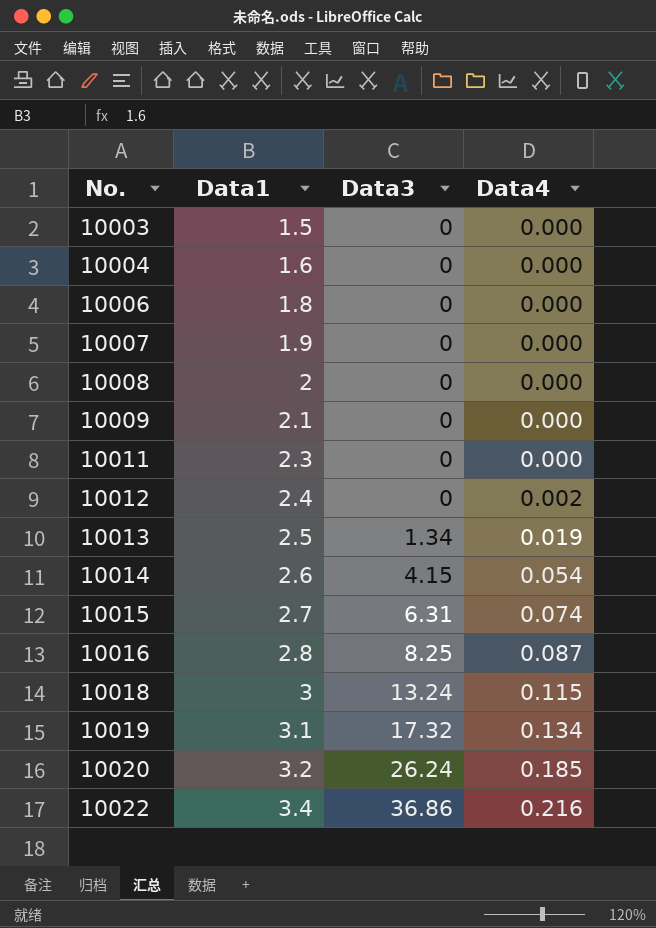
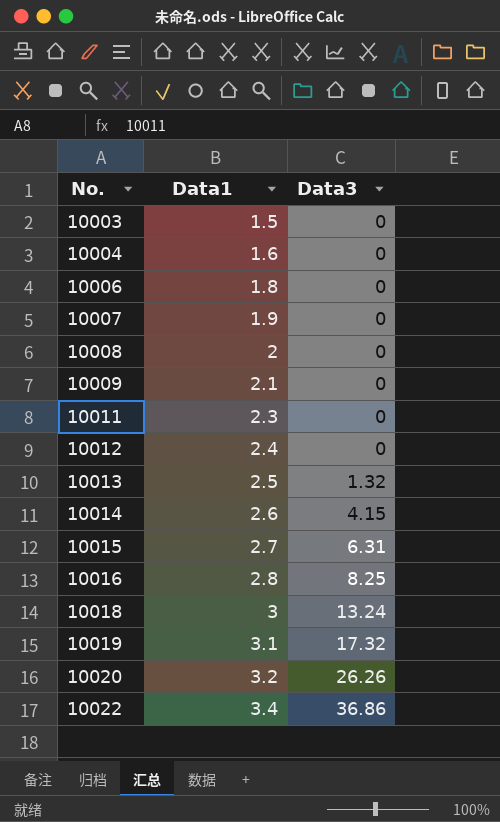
column Data4 | position: 4 -> none
10013 | Data3: 1.34 -> 1.32
10020 | Data3: 26.24 -> 26.26

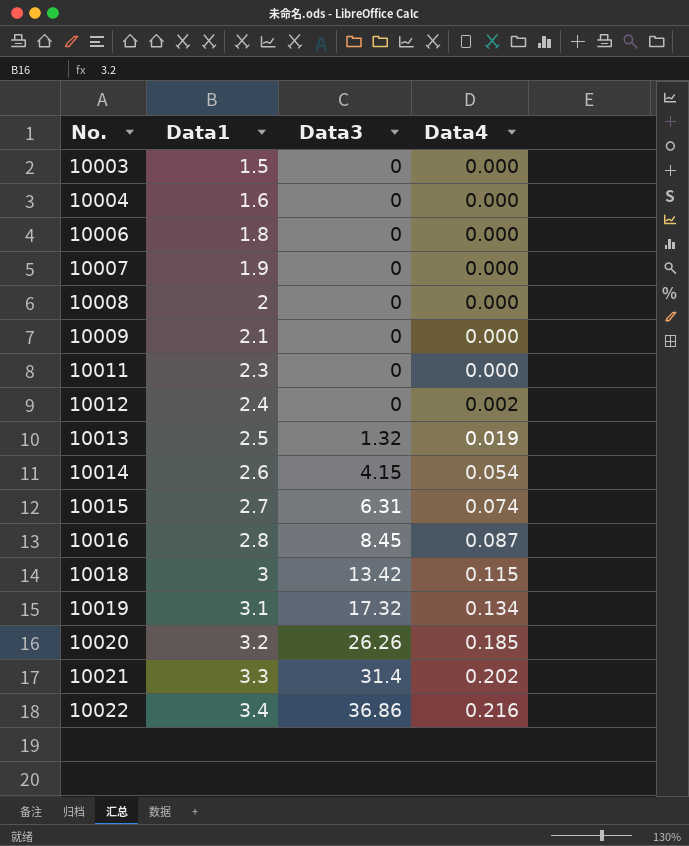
column Data4 | position: none -> 4
10016 | Data3: 8.25 -> 8.45
10018 | Data3: 13.24 -> 13.42
row 10021: none -> 3.3 | 31.4 | 0.202

